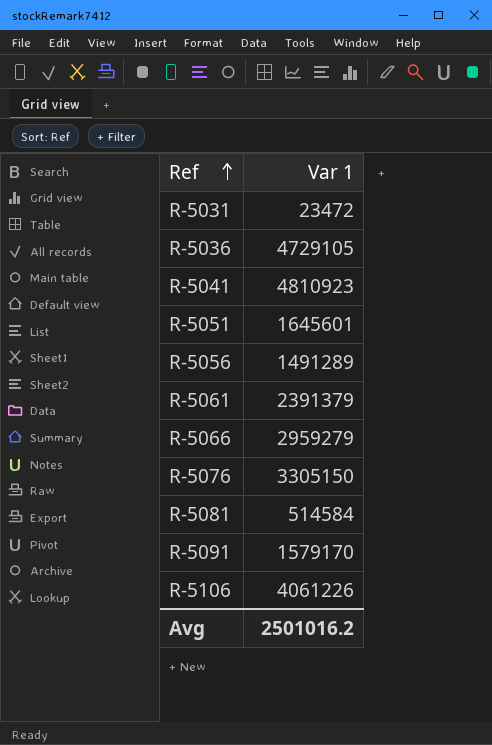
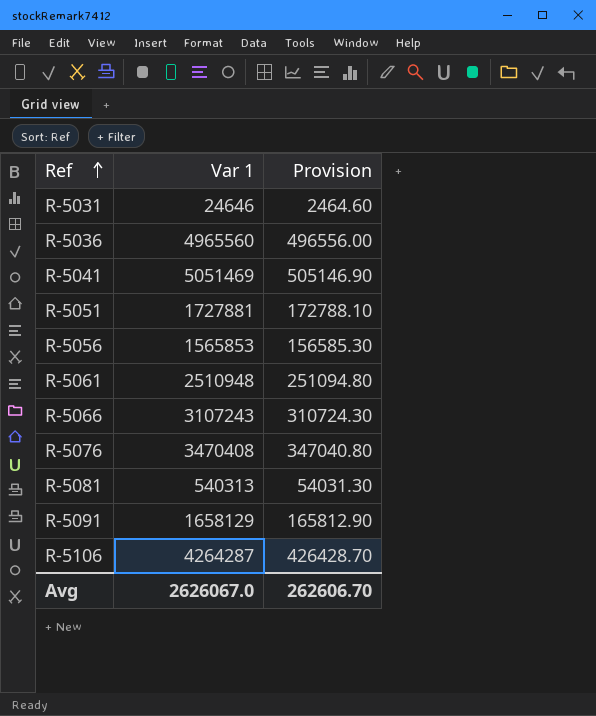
column Provision | formula: none -> [Var 1] * 0.1
R-5031 | Var 1: 23472 -> 24646
R-5036 | Var 1: 4729105 -> 4965560
R-5041 | Var 1: 4810923 -> 5051469
R-5051 | Var 1: 1645601 -> 1727881
R-5056 | Var 1: 1491289 -> 1565853
R-5061 | Var 1: 2391379 -> 2510948
R-5066 | Var 1: 2959279 -> 3107243
R-5076 | Var 1: 3305150 -> 3470408
R-5081 | Var 1: 514584 -> 540313
R-5091 | Var 1: 1579170 -> 1658129
R-5106 | Var 1: 4061226 -> 4264287
Avg | Var 1: 2501016.2 -> 2626067.0

